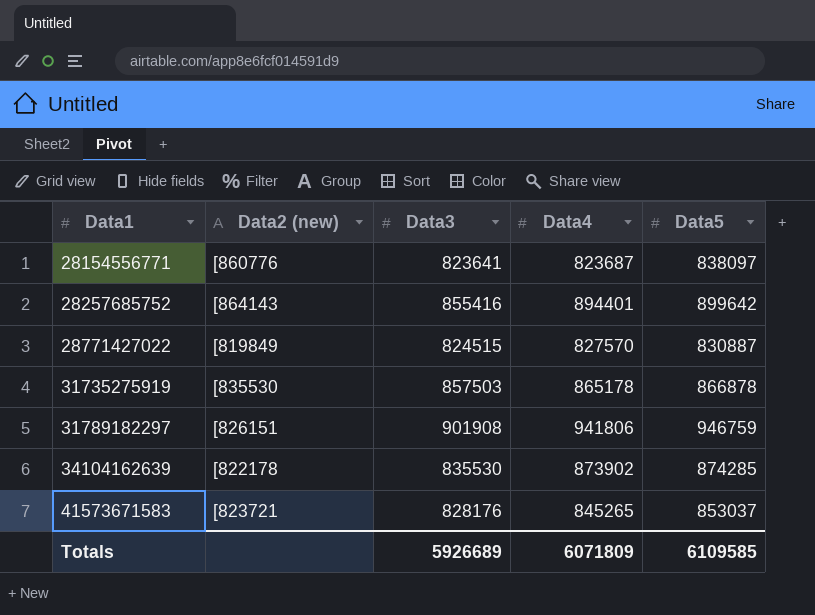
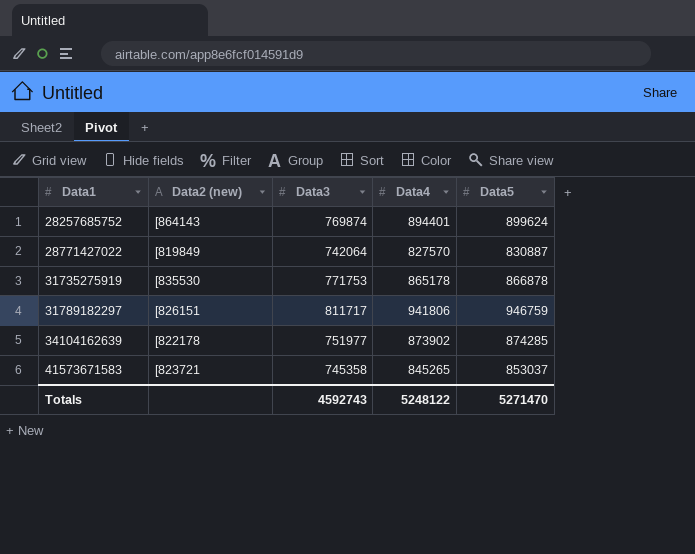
row 28154556771: [860776 | 823641 | 823687 | 838097 -> none
28257685752 | Data3: 855416 -> 769874
28257685752 | Data5: 899642 -> 899624
28771427022 | Data3: 824515 -> 742064
31735275919 | Data3: 857503 -> 771753
31789182297 | Data3: 901908 -> 811717
34104162639 | Data3: 835530 -> 751977
41573671583 | Data3: 828176 -> 745358
Totals | Data3: 5926689 -> 4592743
Totals | Data4: 6071809 -> 5248122
Totals | Data5: 6109585 -> 5271470

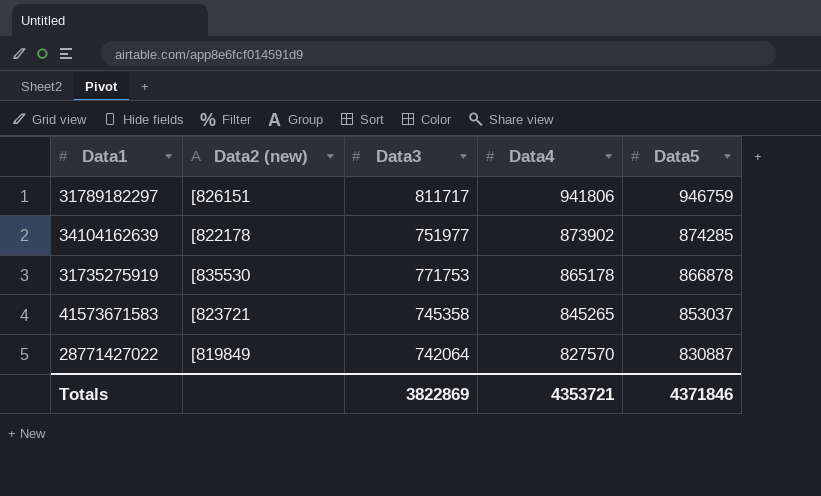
row order: Data1 ascending -> Data4 descending
row 28257685752: [864143 | 769874 | 894401 | 899624 -> none
Totals | Data3: 4592743 -> 3822869
Totals | Data4: 5248122 -> 4353721
Totals | Data5: 5271470 -> 4371846

